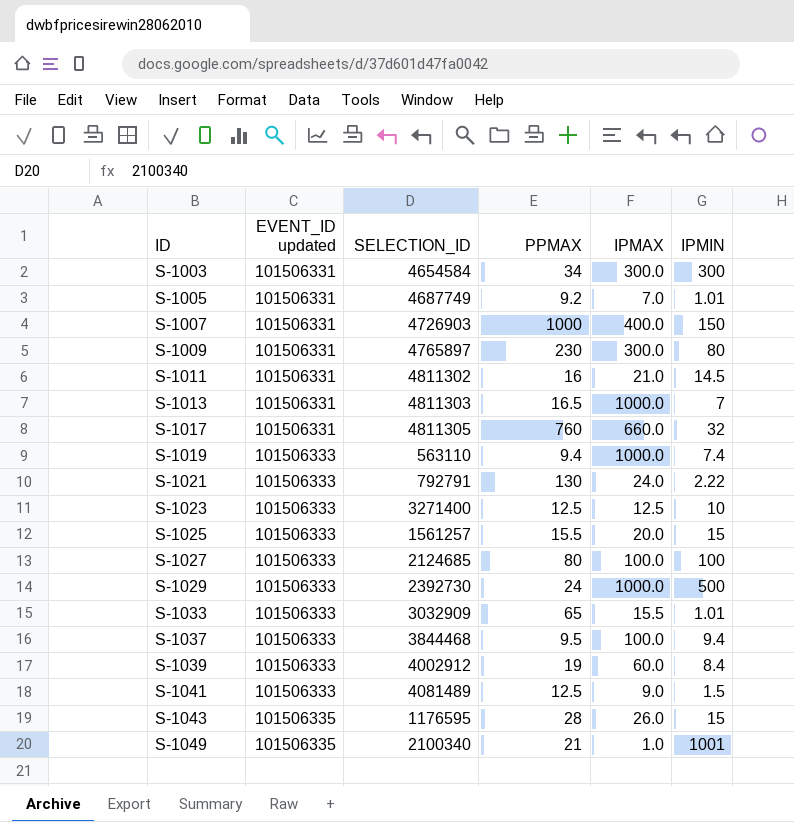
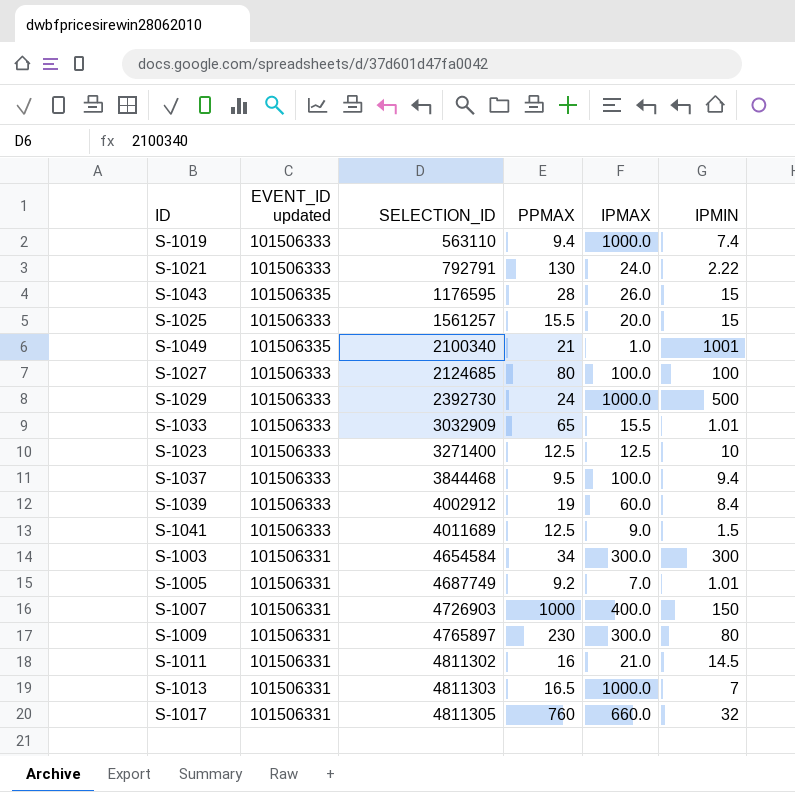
row order: ID ascending -> SELECTION_ID ascending
S-1041 | SELECTION_ID: 4081489 -> 4011689

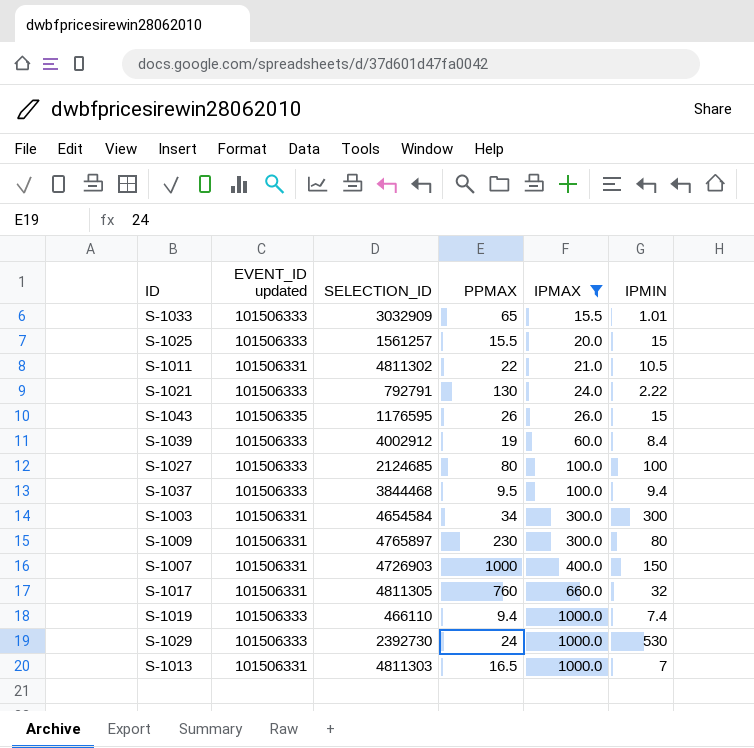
filter: none -> IPMAX >= 15.5
row order: SELECTION_ID ascending -> IPMAX ascending
S-1011 | PPMAX: 16 -> 22
S-1011 | IPMIN: 14.5 -> 10.5
S-1043 | PPMAX: 28 -> 26
S-1019 | SELECTION_ID: 563110 -> 466110
S-1029 | IPMIN: 500 -> 530

